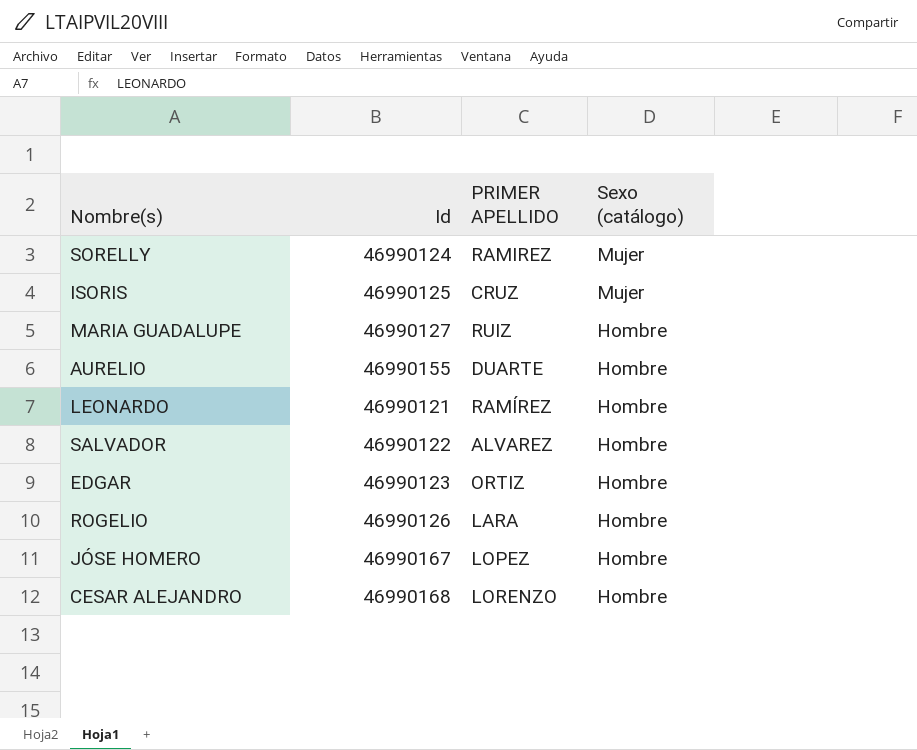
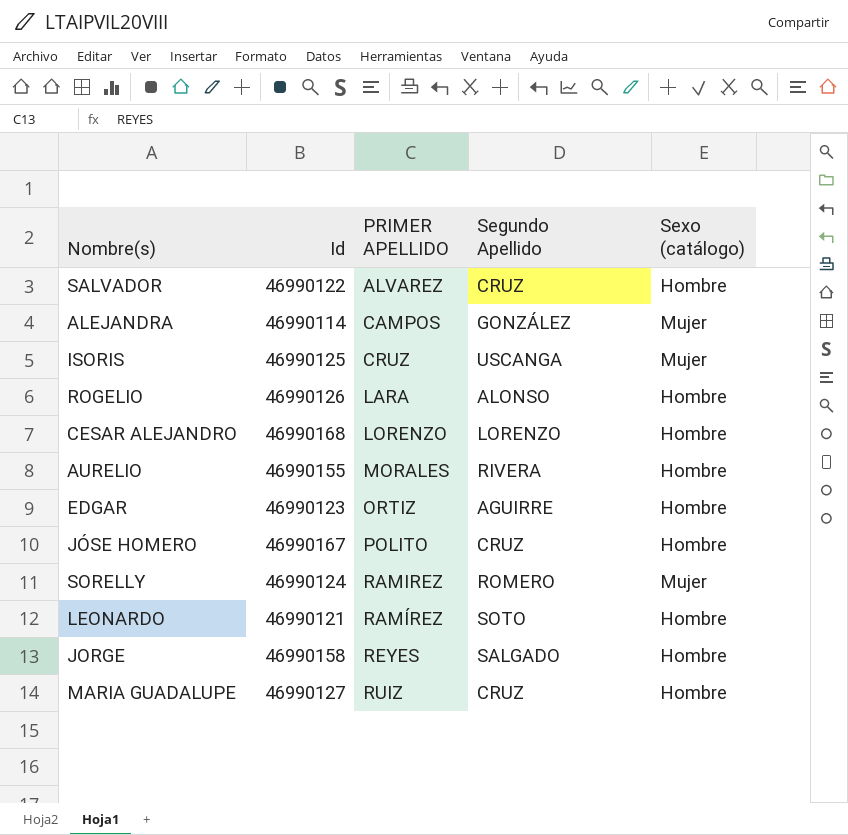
row order: Sexo (catálogo) descending -> PRIMER APELLIDO ascending
column Segundo Apellido | position: none -> 4
row ALEJANDRA: none -> 46990114 | CAMPOS | GONZÁLEZ | Mujer
AURELIO | PRIMER APELLIDO: DUARTE -> MORALES
JÓSE HOMERO | PRIMER APELLIDO: LOPEZ -> POLITO
row JORGE: none -> 46990158 | REYES | SALGADO | Hombre

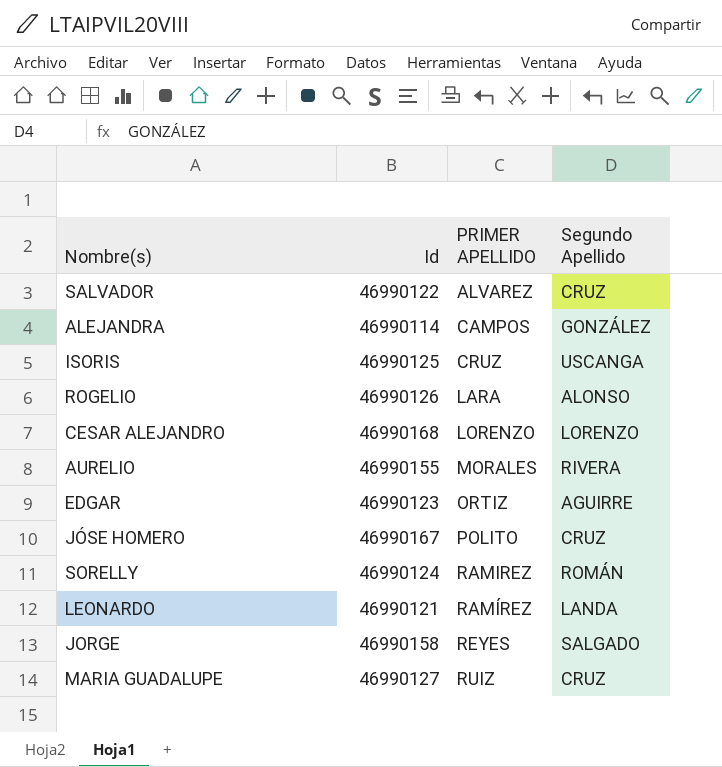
column Sexo (catálogo) | position: 5 -> none
SORELLY | Segundo Apellido: ROMERO -> ROMÁN
LEONARDO | Segundo Apellido: SOTO -> LANDA

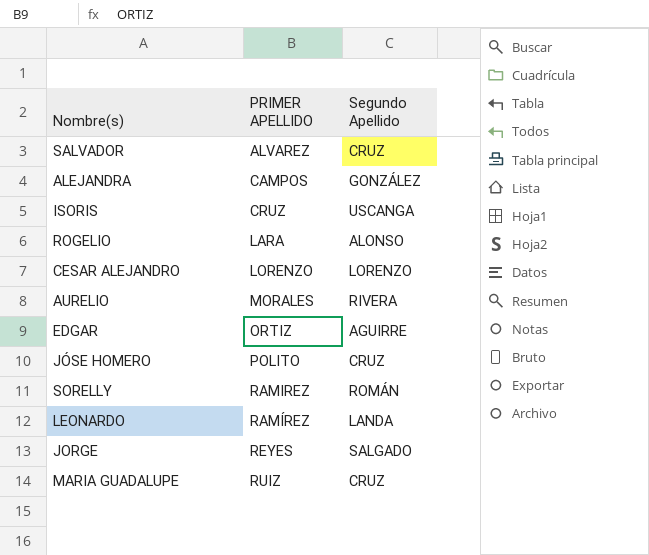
column Id | position: 2 -> none

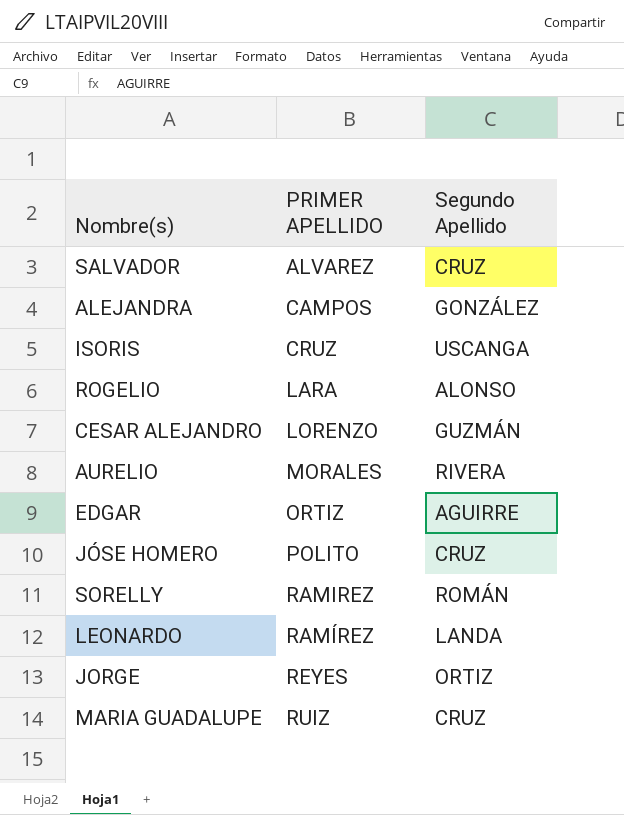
CESAR ALEJANDRO | Segundo Apellido: LORENZO -> GUZMÁN
JORGE | Segundo Apellido: SALGADO -> ORTIZ

